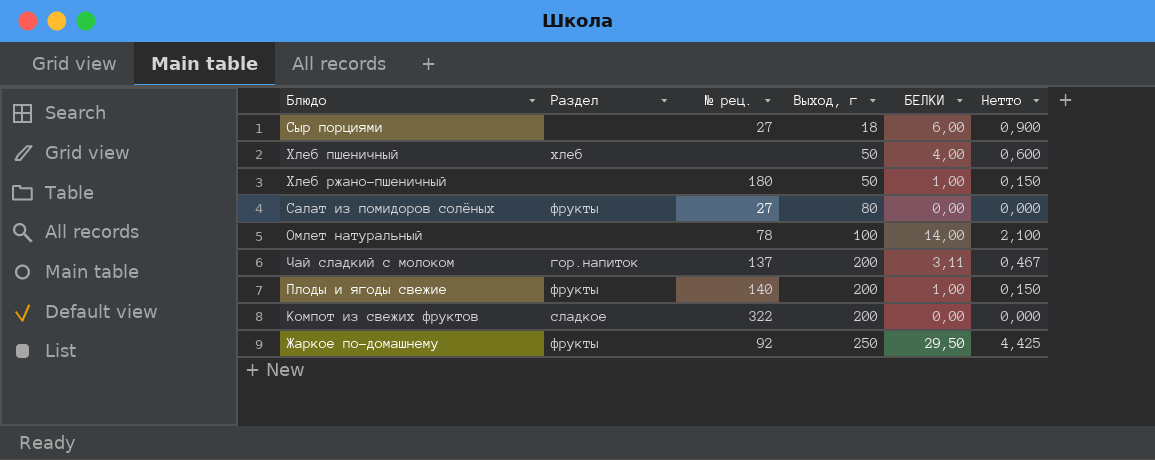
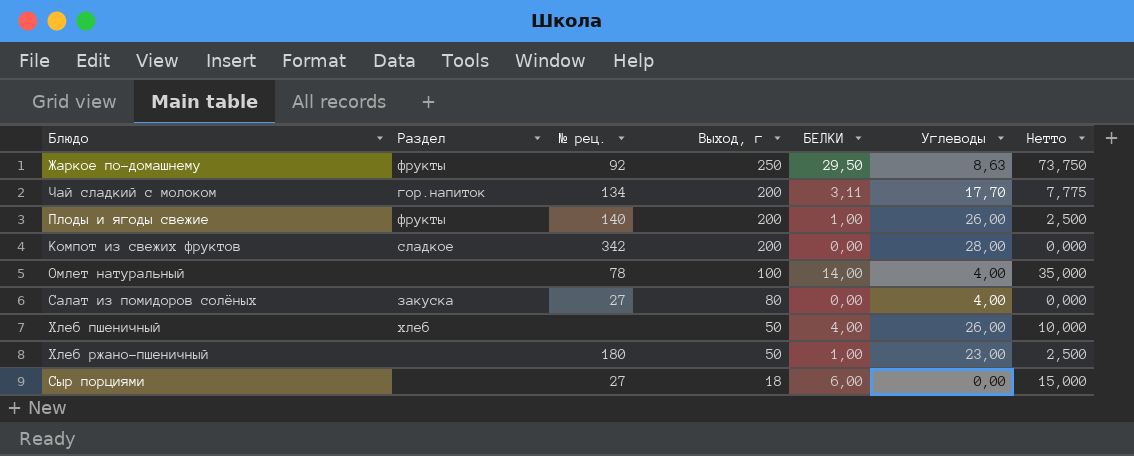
row order: Выход, г ascending -> Выход, г descending
column Углеводы | position: none -> 6
column Нетто | formula: [БЕЛКИ] * 0,15 -> [БЕЛКИ] * 2,5
Чай сладкий с молоком | № рец.: 137 -> 134
Компот из свежих фруктов | № рец.: 322 -> 342
Салат из помидоров солёных | Раздел: фрукты -> закуска

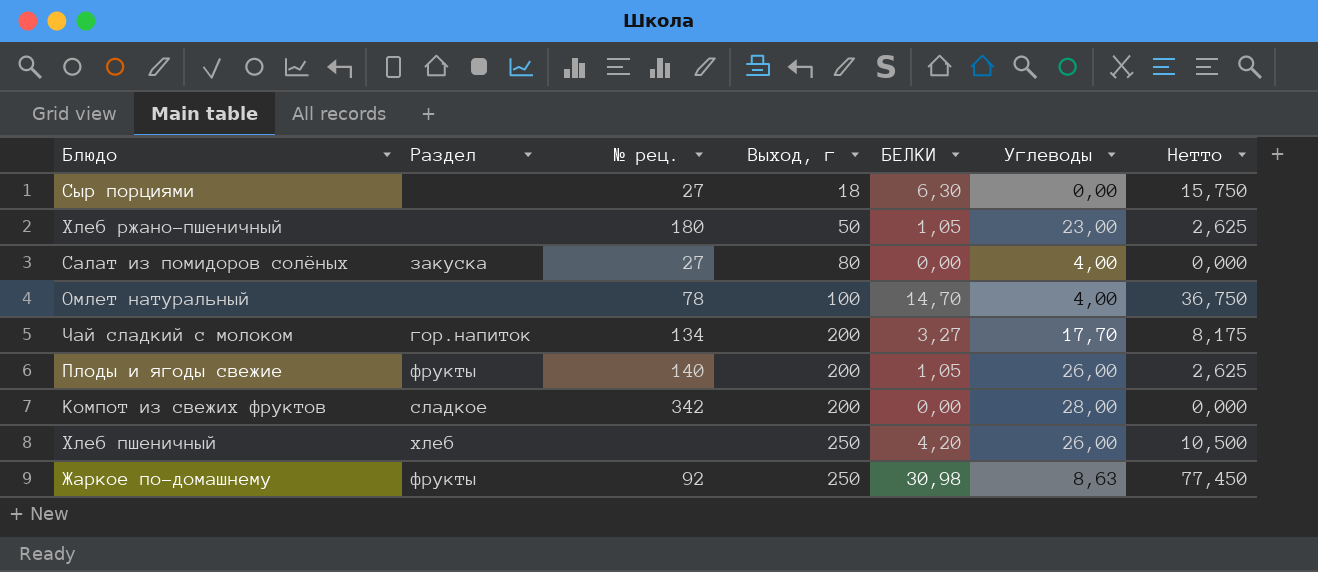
row order: Выход, г descending -> Выход, г ascending
Сыр порциями | БЕЛКИ: 6,00 -> 6,30
Сыр порциями | Нетто: 15,000 -> 15,750
Хлеб ржано-пшеничный | БЕЛКИ: 1,00 -> 1,05
Хлеб ржано-пшеничный | Нетто: 2,500 -> 2,625
Омлет натуральный | БЕЛКИ: 14,00 -> 14,70
Омлет натуральный | Нетто: 35,000 -> 36,750
Чай сладкий с молоком | БЕЛКИ: 3,11 -> 3,27
Чай сладкий с молоком | Нетто: 7,775 -> 8,175
Плоды и ягоды свежие | БЕЛКИ: 1,00 -> 1,05
Плоды и ягоды свежие | Нетто: 2,500 -> 2,625
Хлеб пшеничный | Выход, г: 50 -> 250
Хлеб пшеничный | БЕЛКИ: 4,00 -> 4,20
Хлеб пшеничный | Нетто: 10,000 -> 10,500
Жаркое по-домашнему | БЕЛКИ: 29,50 -> 30,98
Жаркое по-домашнему | Нетто: 73,750 -> 77,450

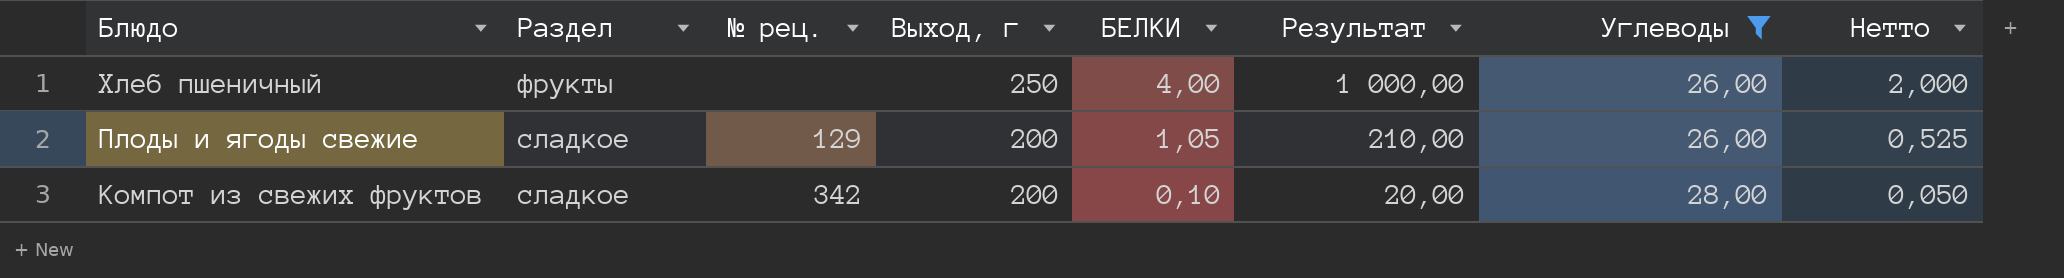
filter: none -> Углеводы >= 26,00
row order: Выход, г ascending -> Блюдо descending
column Результат | formula: none -> [Выход, г] * [БЕЛКИ]
column Нетто | formula: [БЕЛКИ] * 2,5 -> [БЕЛКИ] * 0,5
Хлеб пшеничный | Раздел: хлеб -> фрукты
Хлеб пшеничный | БЕЛКИ: 4,20 -> 4,00
Плоды и ягоды свежие | Раздел: фрукты -> сладкое
Плоды и ягоды свежие | № рец.: 140 -> 129
Компот из свежих фруктов | БЕЛКИ: 0,00 -> 0,10

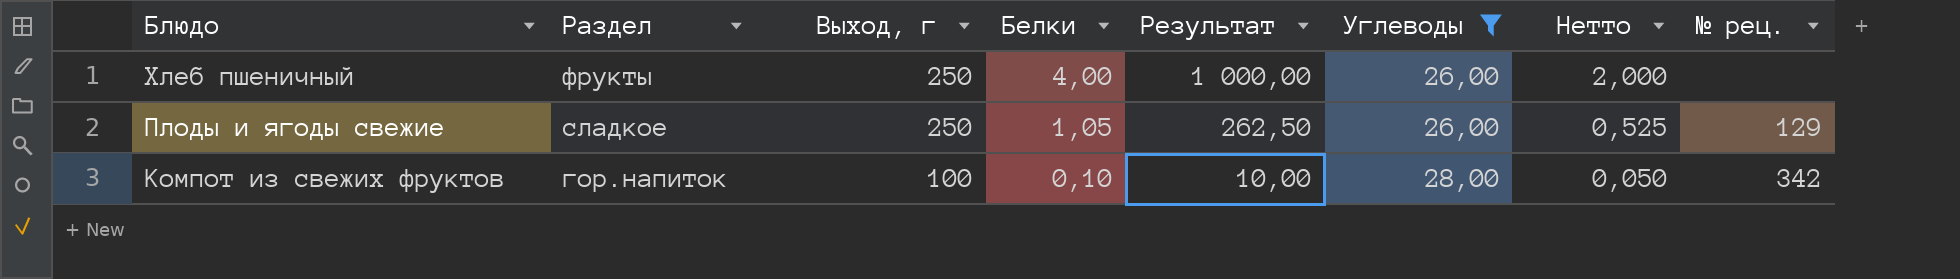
column name: БЕЛКИ -> Белки
column № рец. | position: 3 -> 8
Плоды и ягоды свежие | Выход, г: 200 -> 250
Плоды и ягоды свежие | Результат: 210,00 -> 262,50
Компот из свежих фруктов | Раздел: сладкое -> гор.напиток
Компот из свежих фруктов | Выход, г: 200 -> 100
Компот из свежих фруктов | Результат: 20,00 -> 10,00

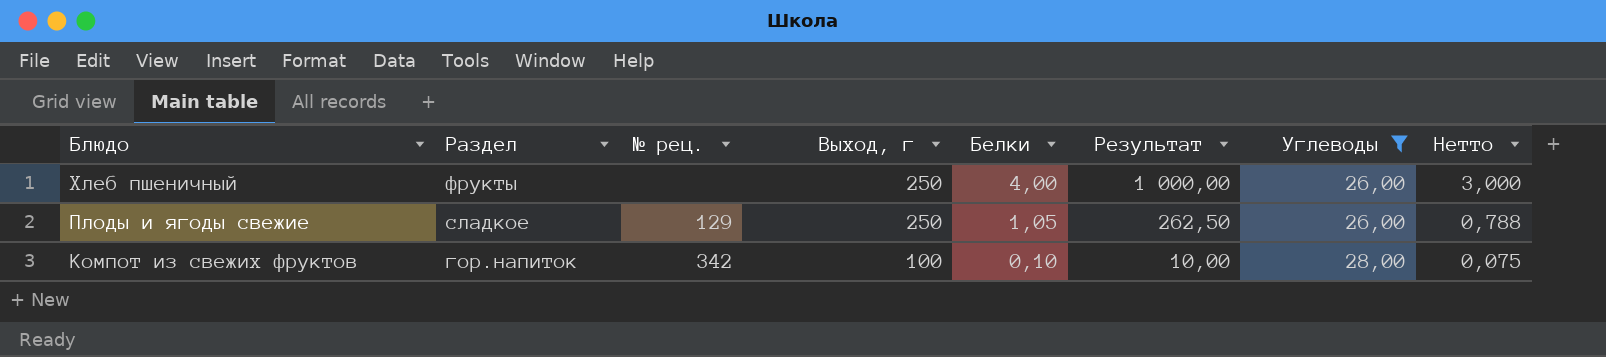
column № рец. | position: 8 -> 3
column Нетто | formula: [Белки] * 0,5 -> [Белки] * 0,75

